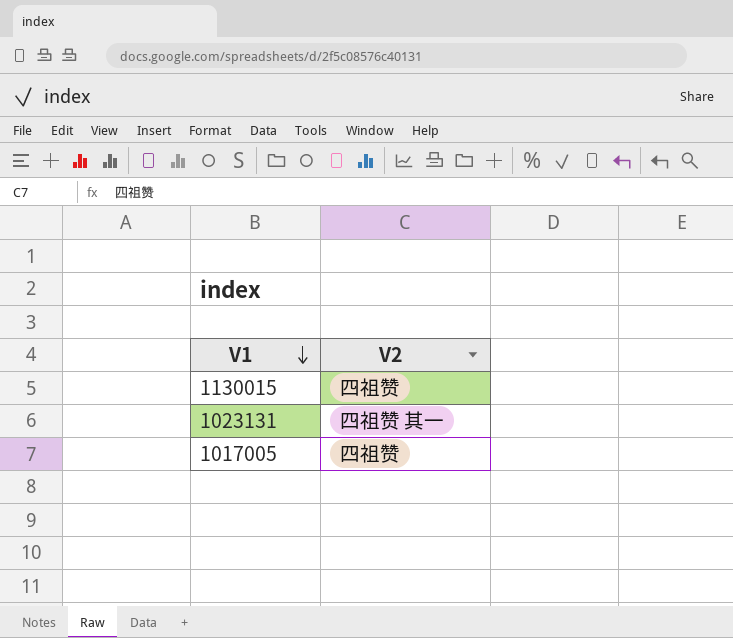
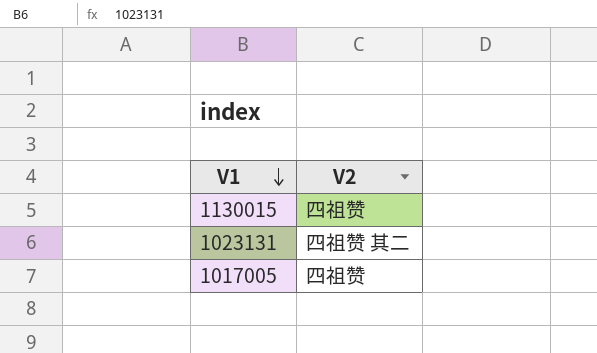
1023131 | V2: 四祖赞 其一 -> 四祖赞 其二

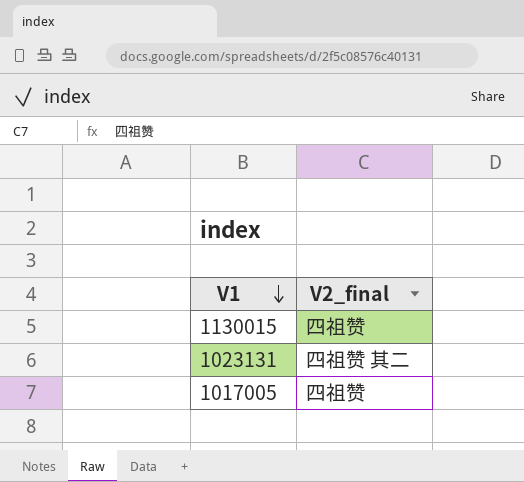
column name: V2 -> V2_final

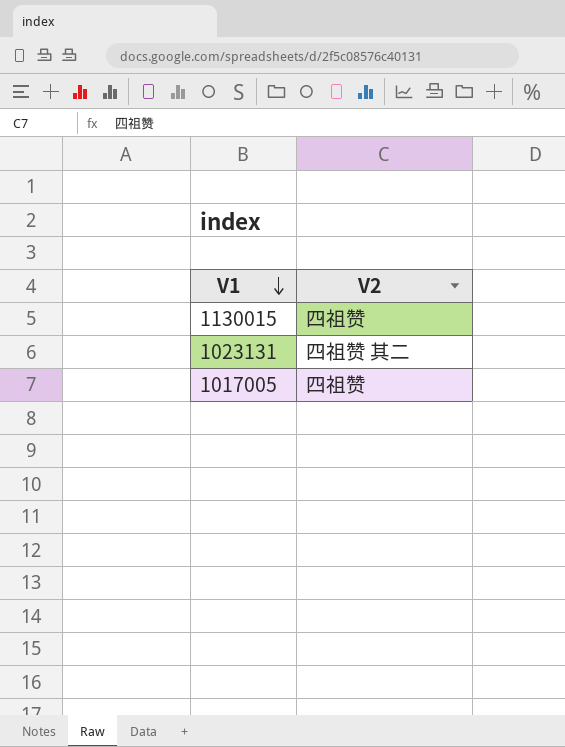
column name: V2_final -> V2

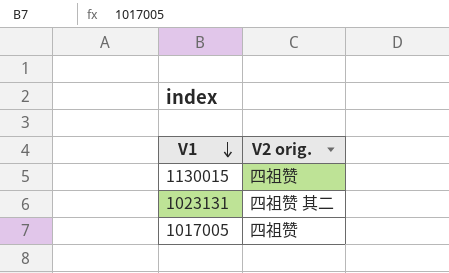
column name: V2 -> V2 orig.

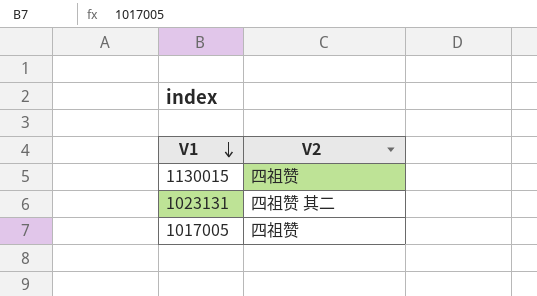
column name: V2 orig. -> V2

